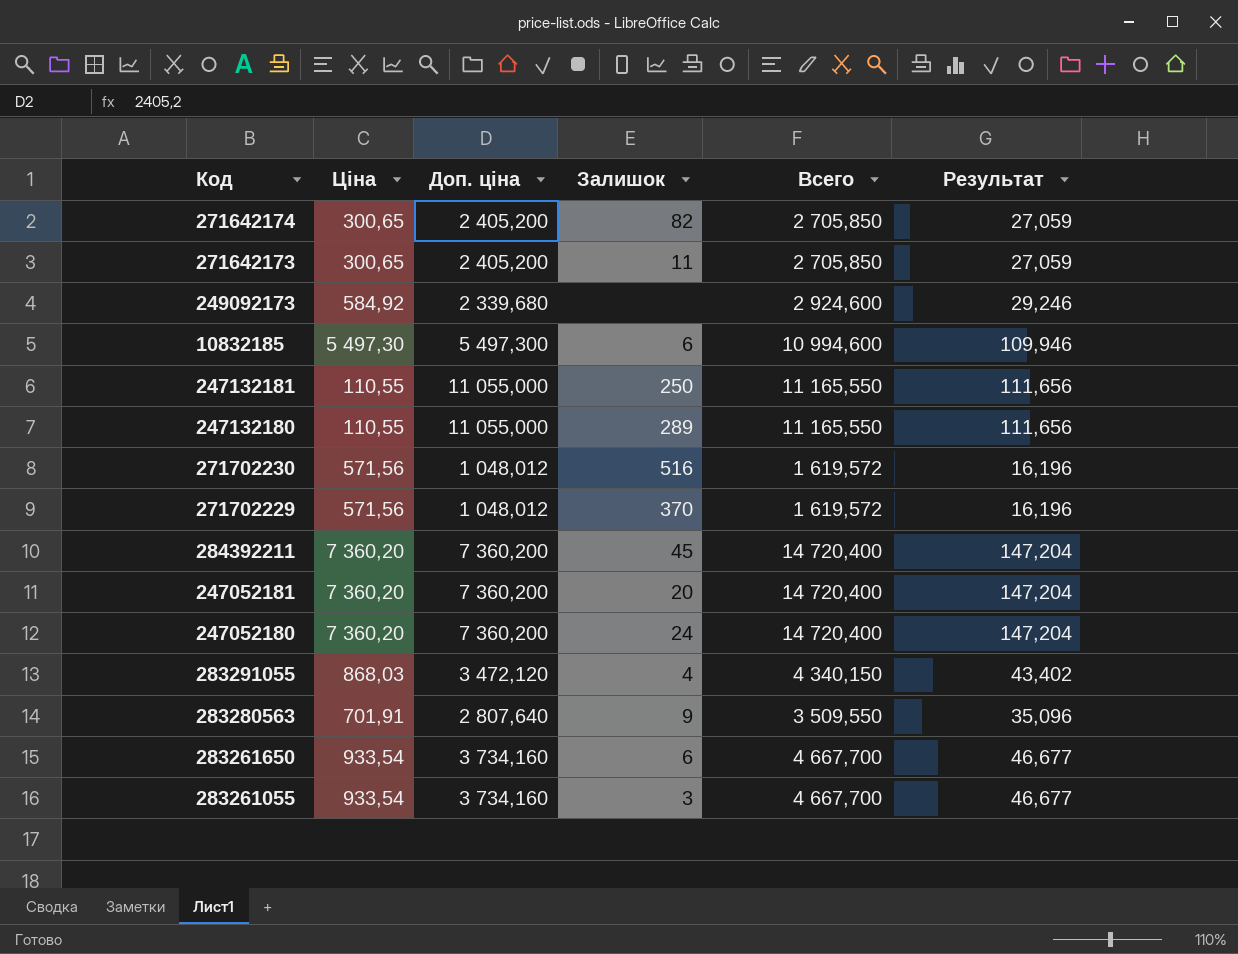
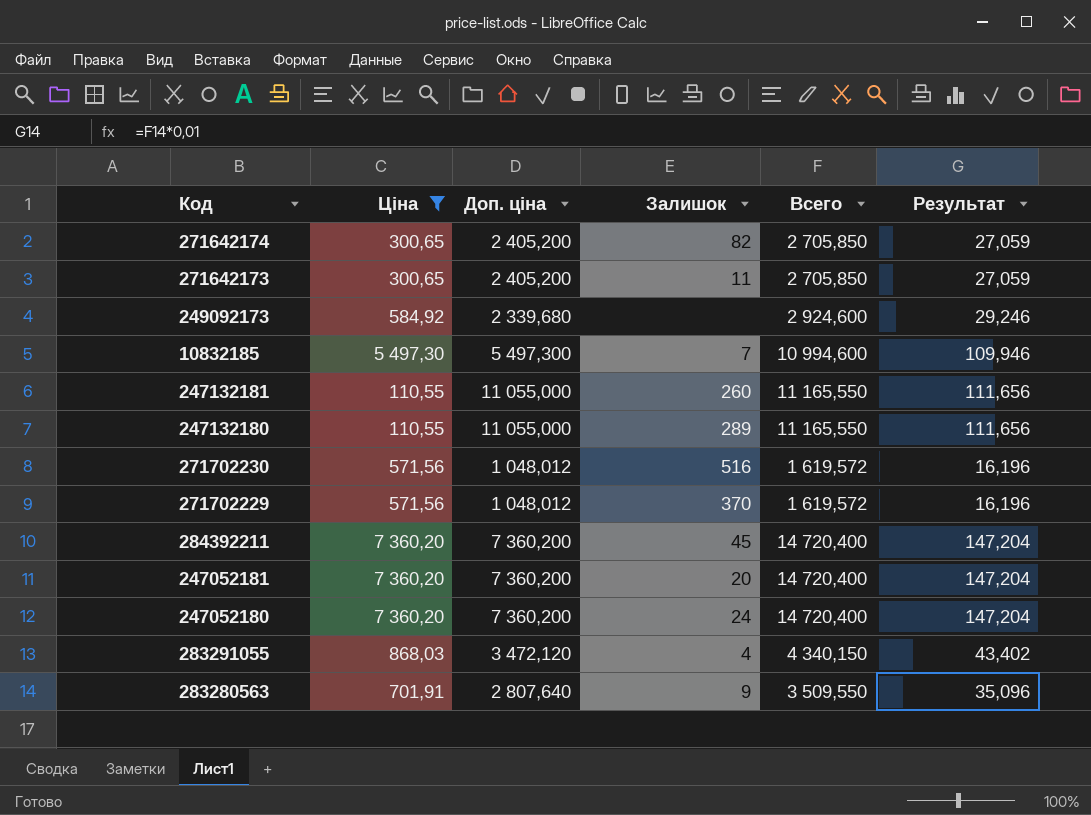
filter: none -> Ціна != 933,54
10832185 | Залишок: 6 -> 7
247132181 | Залишок: 250 -> 260

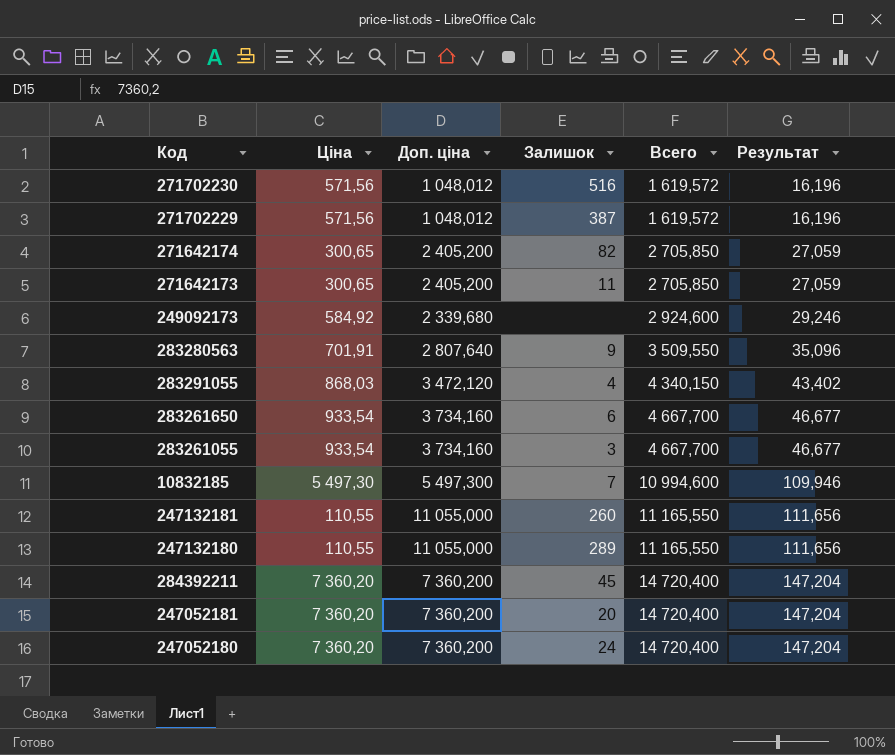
filter: Ціна != 933,54 -> none
row order: none -> Всего ascending
271702229 | Залишок: 370 -> 387

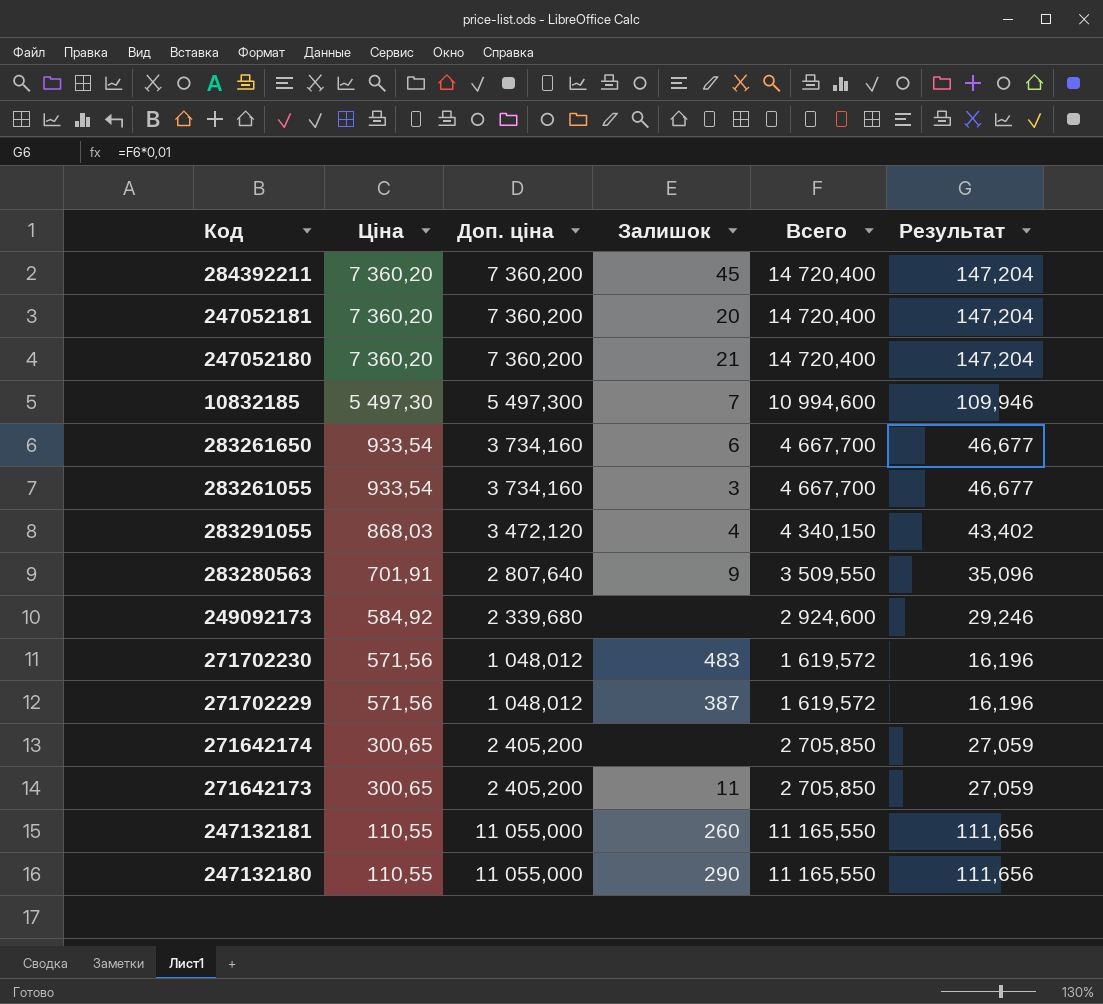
row order: Всего ascending -> Ціна descending
247052180 | Залишок: 24 -> 21
271702230 | Залишок: 516 -> 483
271642174 | Залишок: 82 -> none
247132180 | Залишок: 289 -> 290

